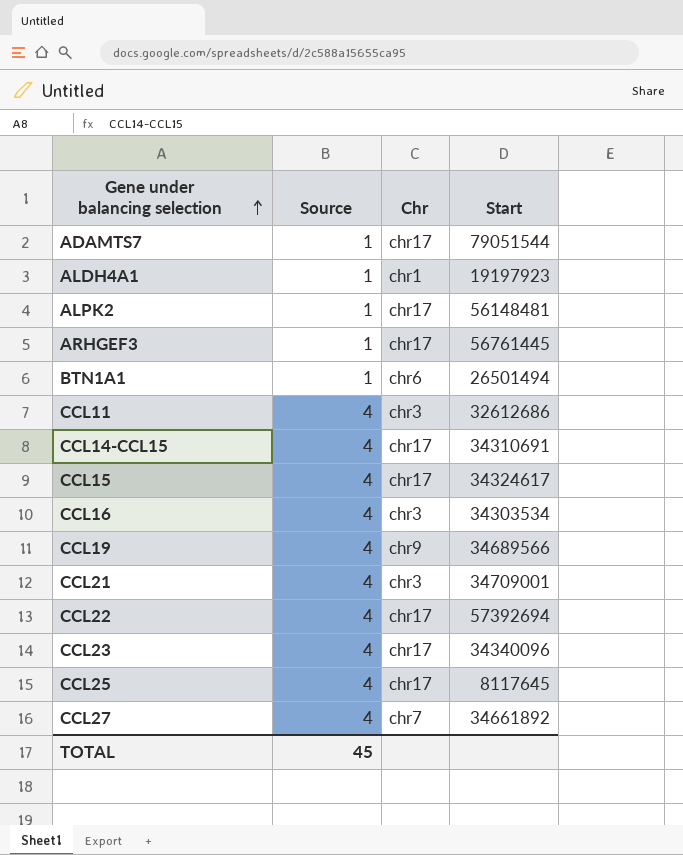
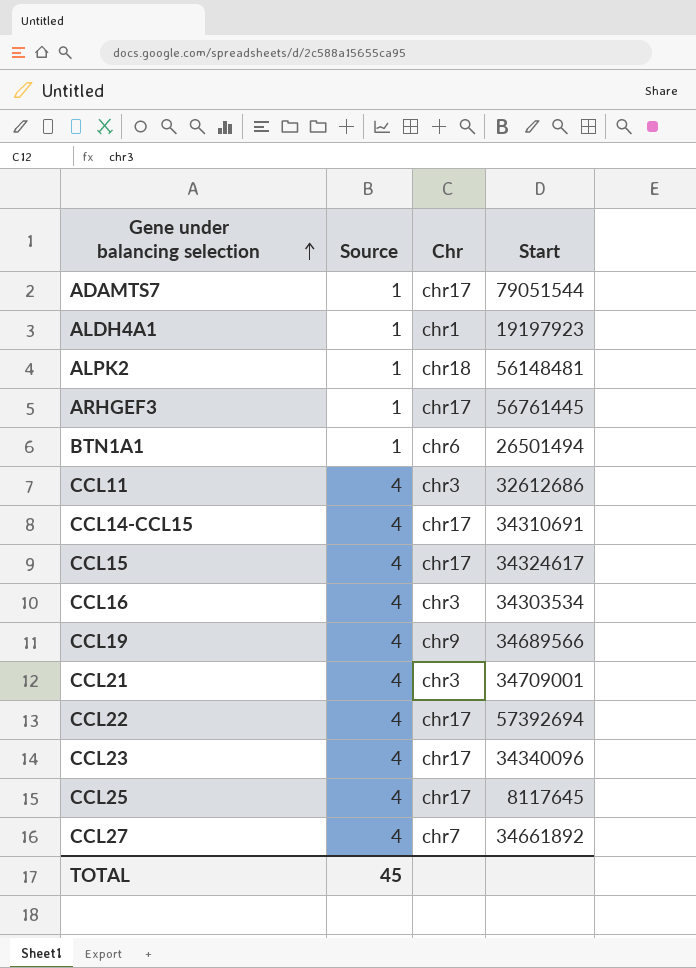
ALPK2 | Chr: chr17 -> chr18

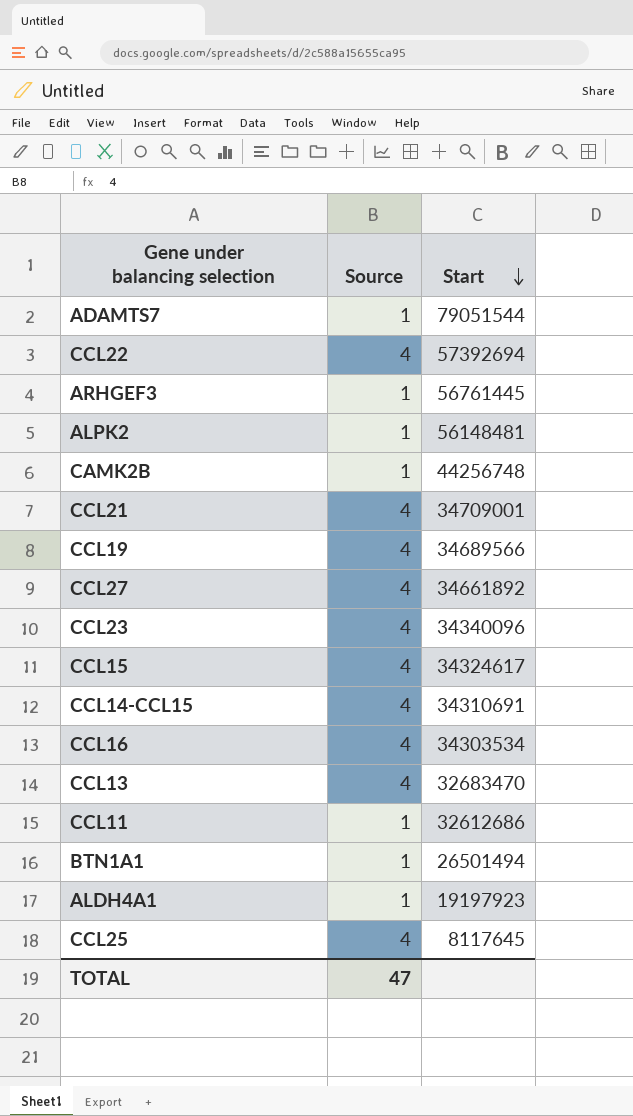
row order: Gene under balancing selection ascending -> Start descending
column Chr | position: 3 -> none
row CAMK2B: none -> 1 | 44256748
row CCL13: none -> 4 | 32683470
CCL11 | Source: 4 -> 1
TOTAL | Source: 45 -> 47

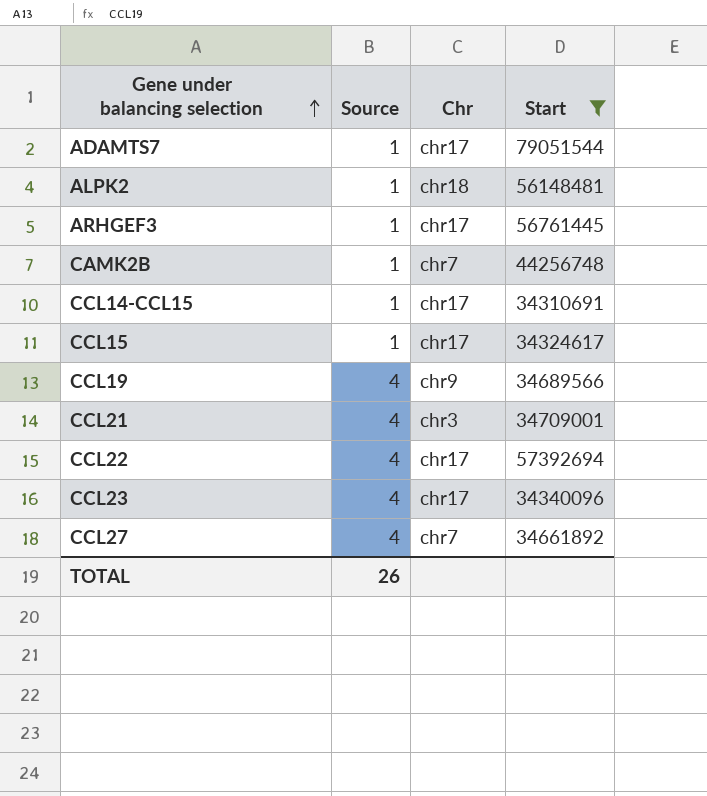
filter: none -> Start >= 34310691
row order: Start descending -> Gene under balancing selection ascending
column Chr | position: none -> 3
CCL14-CCL15 | Source: 4 -> 1
CCL15 | Source: 4 -> 1
TOTAL | Source: 47 -> 26

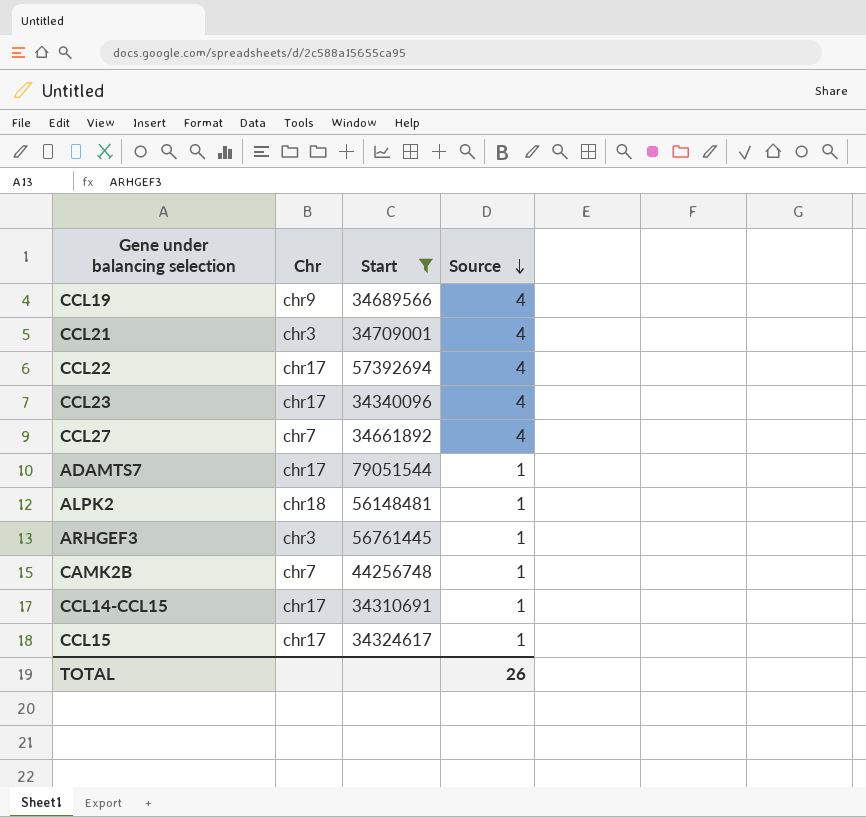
row order: Gene under balancing selection ascending -> Source descending
column Source | position: 2 -> 4
ARHGEF3 | Chr: chr17 -> chr3

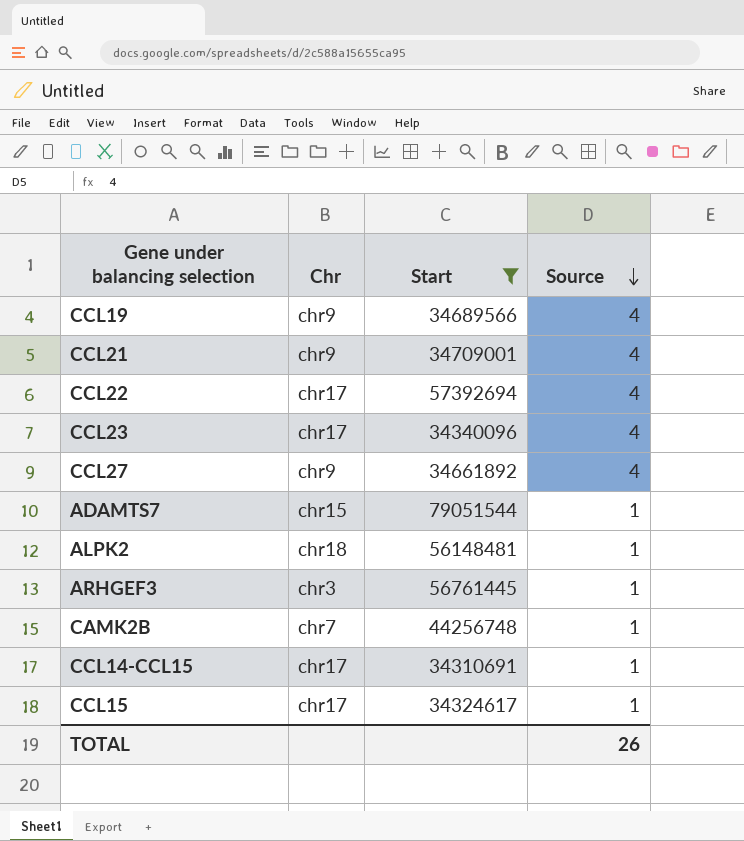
CCL21 | Chr: chr3 -> chr9
CCL27 | Chr: chr7 -> chr9
ADAMTS7 | Chr: chr17 -> chr15

